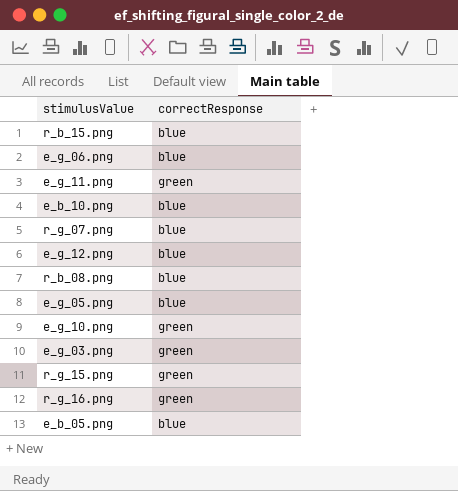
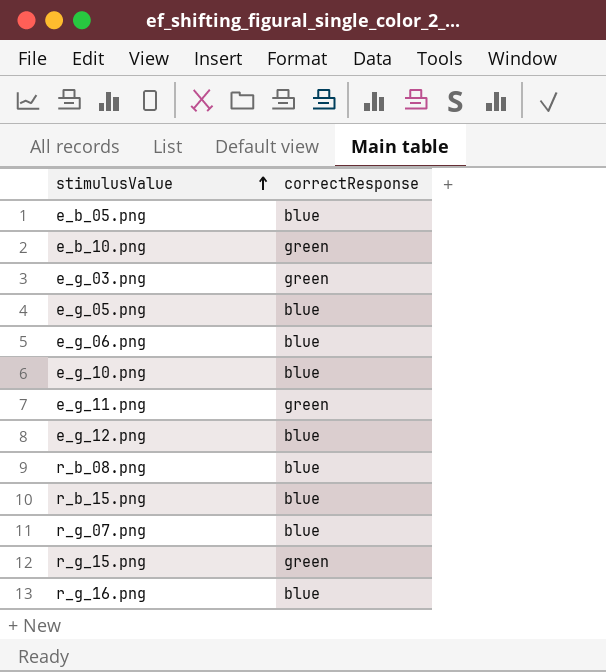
row order: none -> stimulusValue ascending
e_b_10.png | correctResponse: blue -> green
e_g_10.png | correctResponse: green -> blue
r_g_16.png | correctResponse: green -> blue

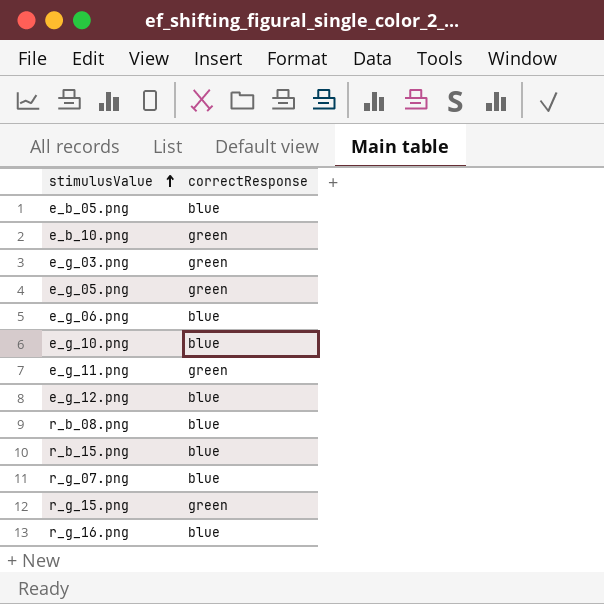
e_g_05.png | correctResponse: blue -> green

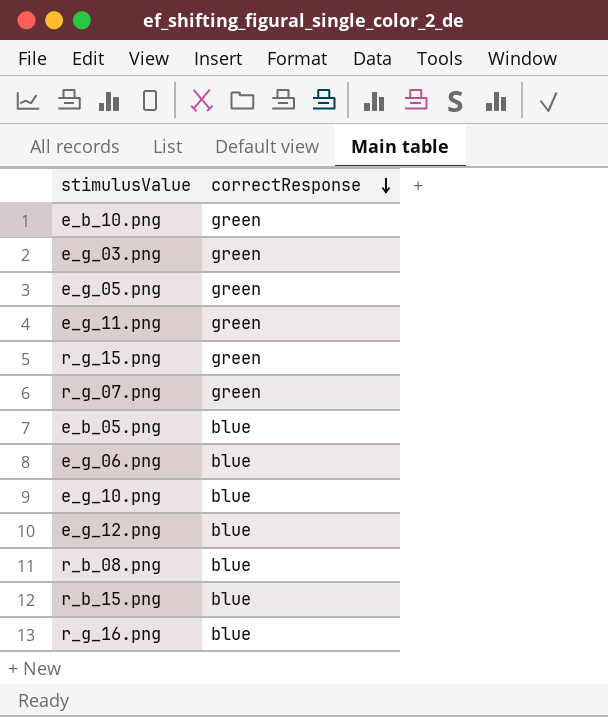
row order: stimulusValue ascending -> correctResponse descending
r_g_07.png | correctResponse: blue -> green

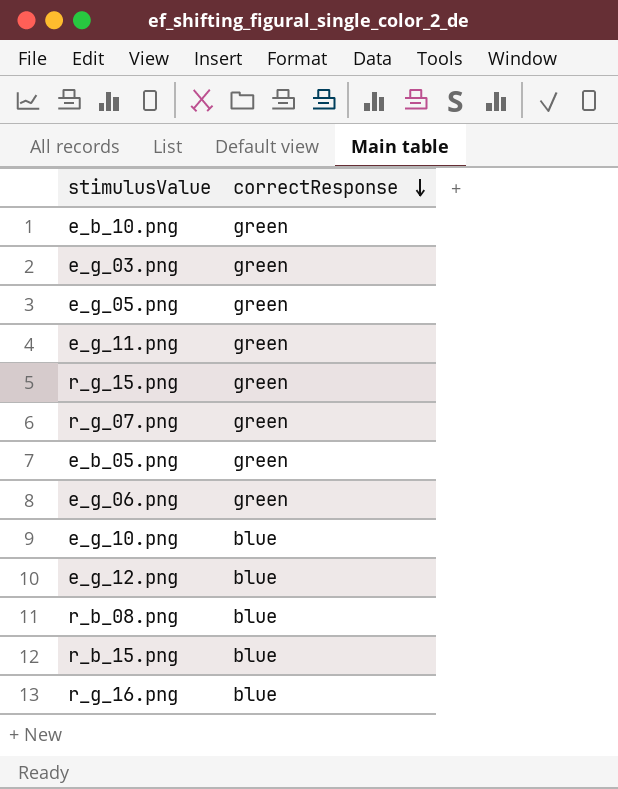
e_b_05.png | correctResponse: blue -> green
e_g_06.png | correctResponse: blue -> green

